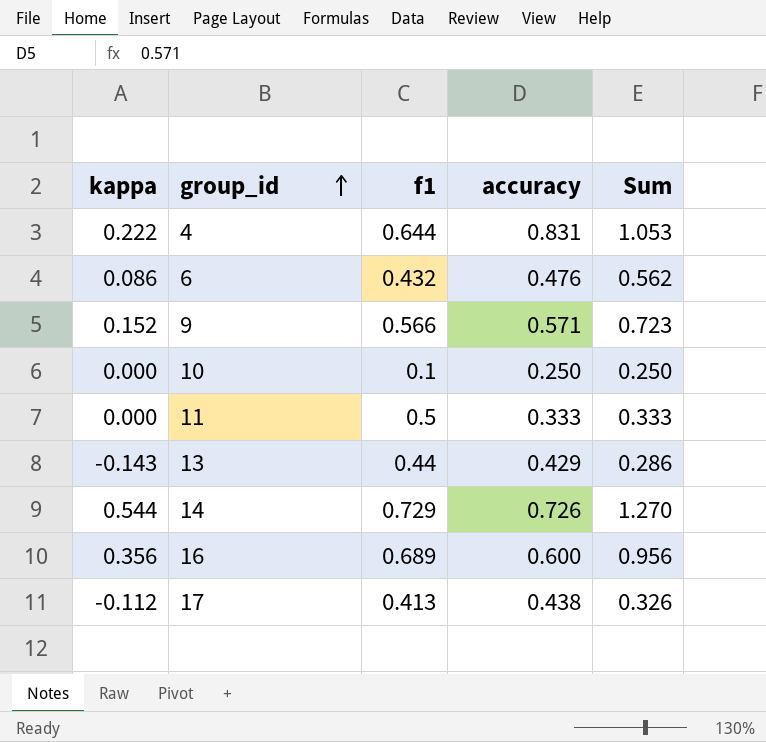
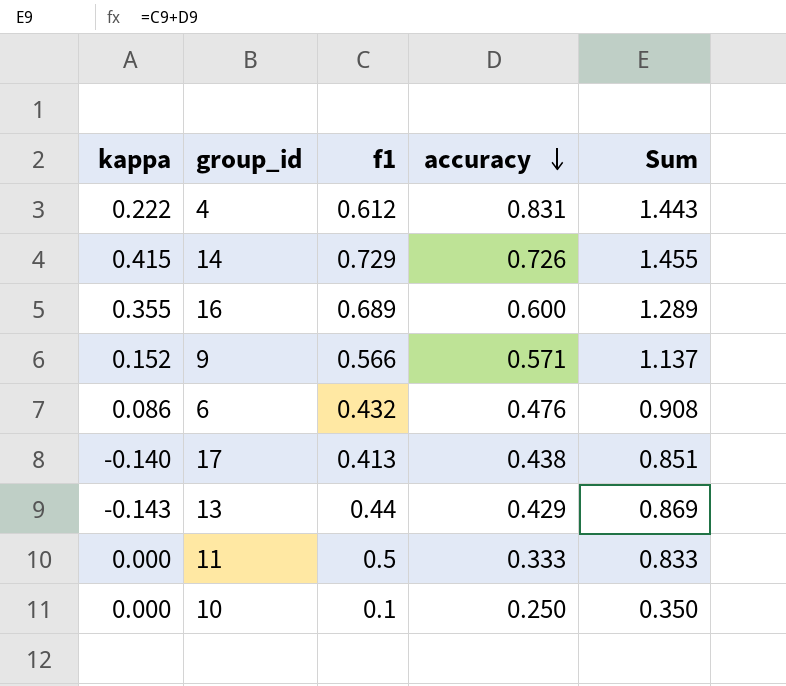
row order: group_id ascending -> accuracy descending
column Sum | formula: [kappa] + [accuracy] -> [f1] + [accuracy]
4 | f1: 0.644 -> 0.612
14 | kappa: 0.544 -> 0.415
16 | kappa: 0.356 -> 0.355
17 | kappa: -0.112 -> -0.140

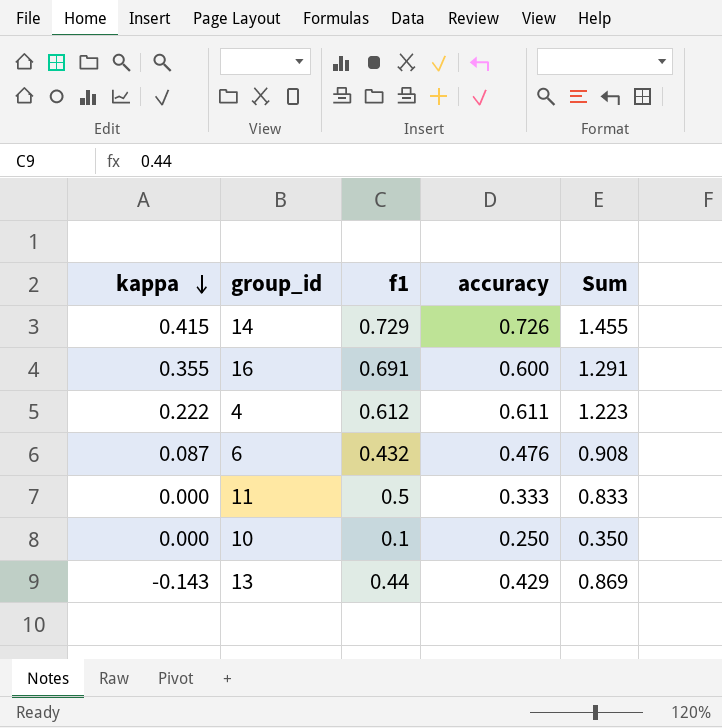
row order: accuracy descending -> kappa descending
row 9: 0.152 | 0.566 | 0.571 | 1.137 -> none
row 17: -0.140 | 0.413 | 0.438 | 0.851 -> none
16 | f1: 0.689 -> 0.691
16 | Sum: 1.289 -> 1.291
4 | accuracy: 0.831 -> 0.611
4 | Sum: 1.443 -> 1.223
6 | kappa: 0.086 -> 0.087

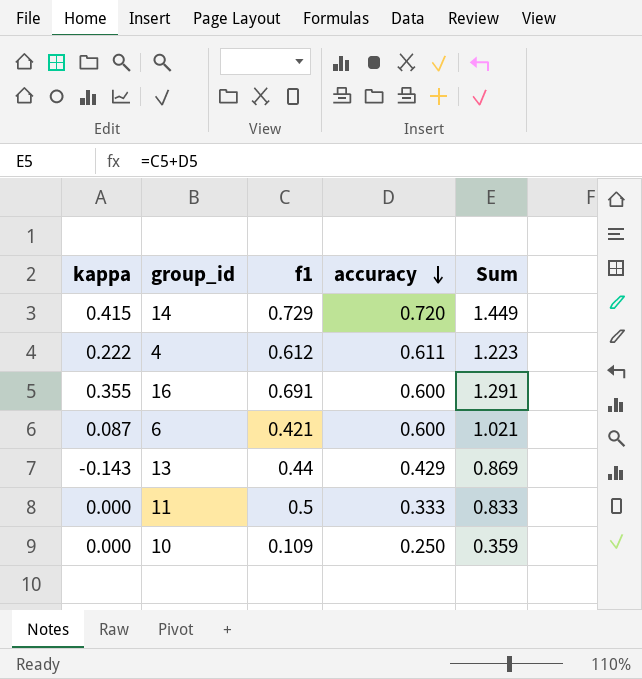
row order: kappa descending -> accuracy descending
14 | accuracy: 0.726 -> 0.720
14 | Sum: 1.455 -> 1.449
6 | f1: 0.432 -> 0.421
6 | accuracy: 0.476 -> 0.600
6 | Sum: 0.908 -> 1.021
10 | f1: 0.1 -> 0.109
10 | Sum: 0.350 -> 0.359

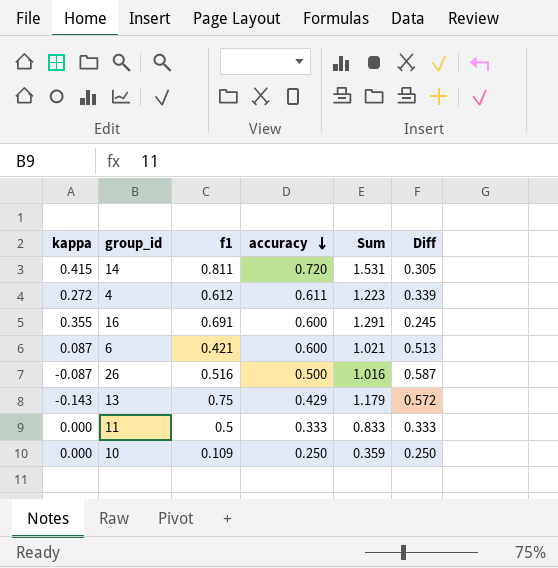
column Diff | formula: none -> [accuracy] - [kappa]
14 | f1: 0.729 -> 0.811
14 | Sum: 1.449 -> 1.531
4 | kappa: 0.222 -> 0.272
row 26: none -> -0.087 | 0.516 | 0.500 | 1.016 | 0.587
13 | f1: 0.44 -> 0.75
13 | Sum: 0.869 -> 1.179

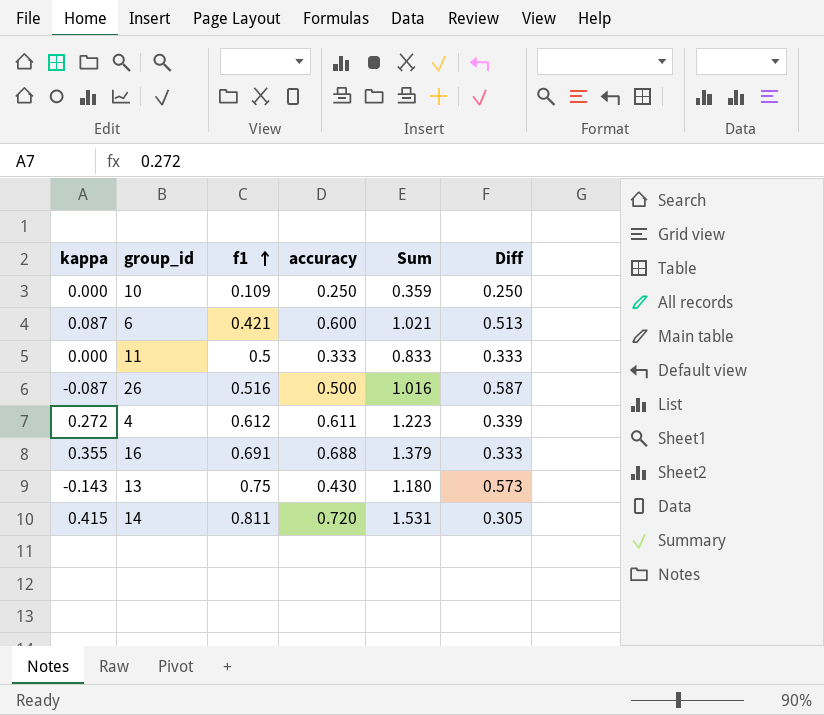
row order: accuracy descending -> f1 ascending
16 | accuracy: 0.600 -> 0.688
16 | Sum: 1.291 -> 1.379
16 | Diff: 0.245 -> 0.333
13 | accuracy: 0.429 -> 0.430
13 | Sum: 1.179 -> 1.180
13 | Diff: 0.572 -> 0.573

